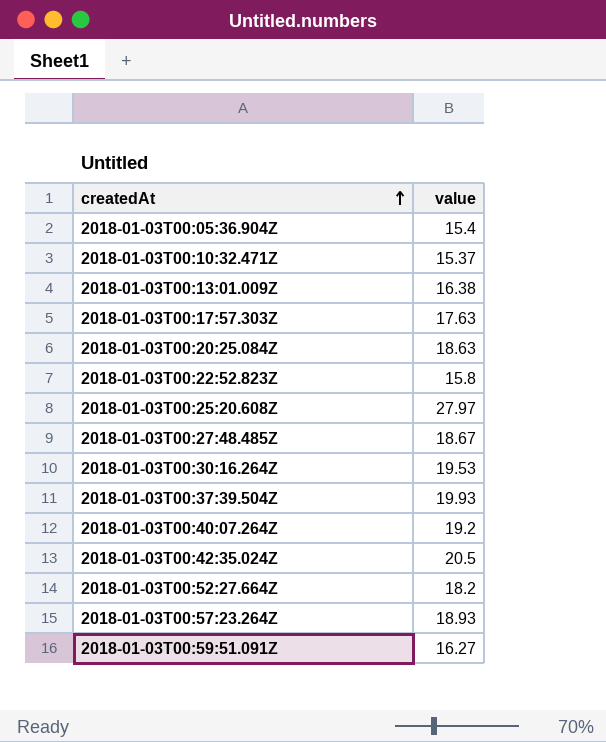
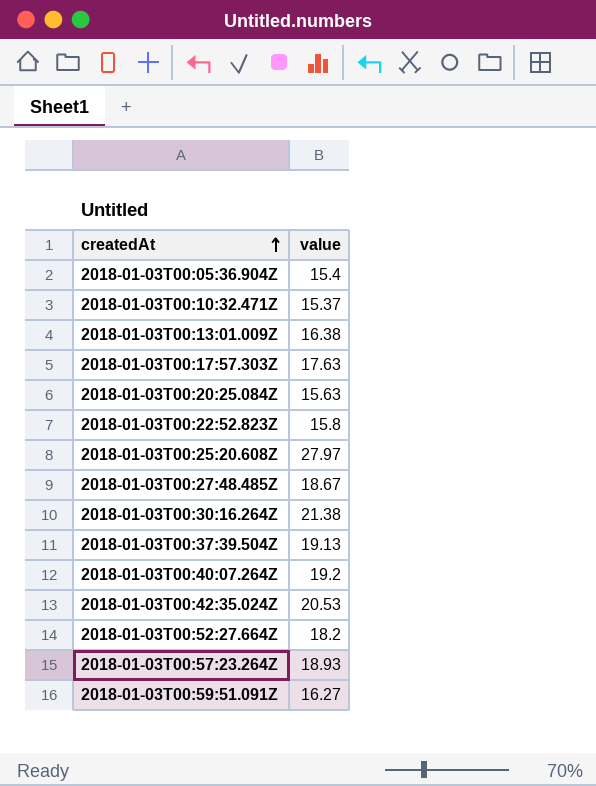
2018-01-03T00:20:25.084Z | value: 18.63 -> 15.63
2018-01-03T00:30:16.264Z | value: 19.53 -> 21.38
2018-01-03T00:37:39.504Z | value: 19.93 -> 19.13
2018-01-03T00:42:35.024Z | value: 20.5 -> 20.53

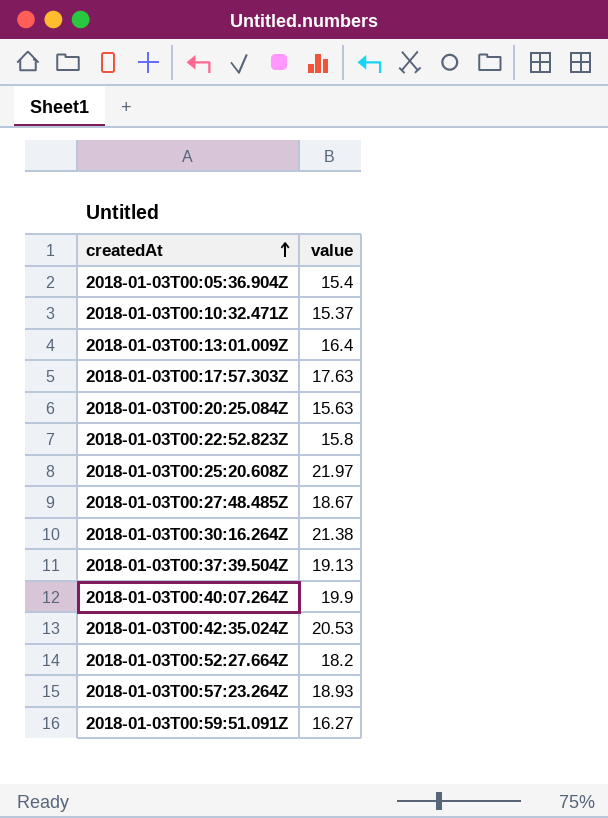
2018-01-03T00:13:01.009Z | value: 16.38 -> 16.4
2018-01-03T00:25:20.608Z | value: 27.97 -> 21.97
2018-01-03T00:40:07.264Z | value: 19.2 -> 19.9

